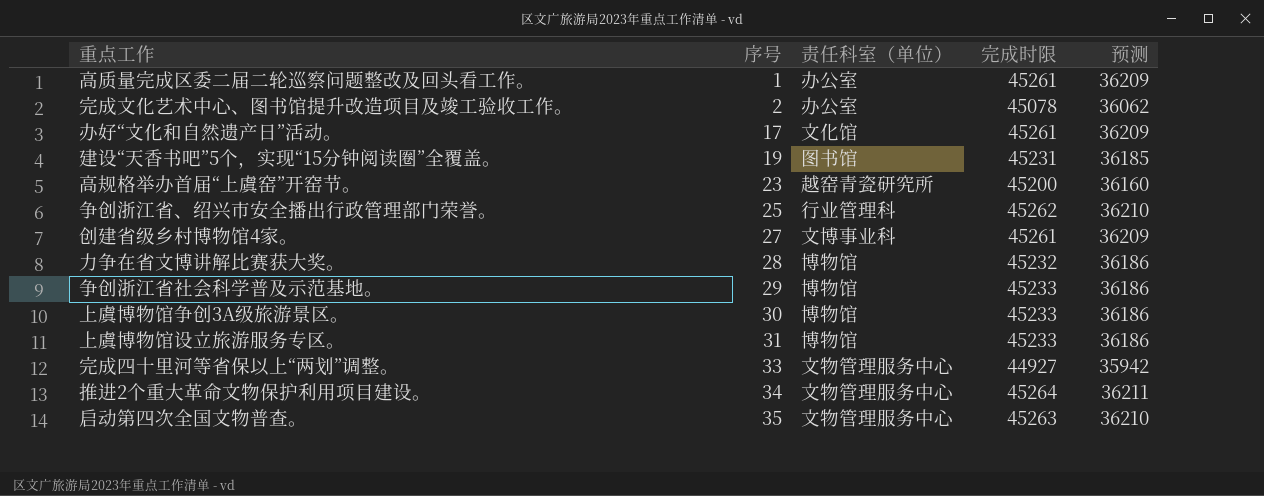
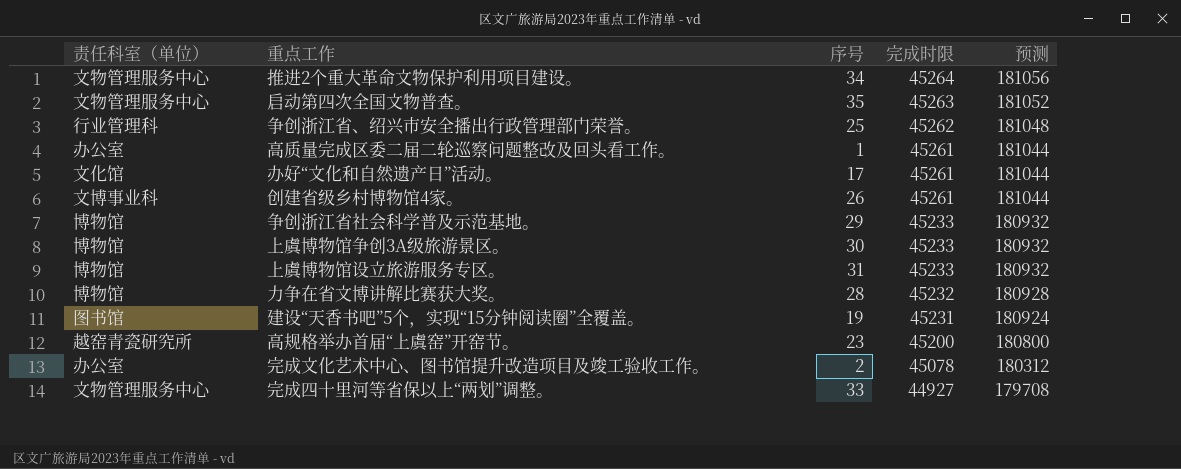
row order: 序号 ascending -> 完成时限 descending
column 责任科室（单位） | position: 3 -> 1
column 预测 | formula: [完成时限] * 0.8 -> [完成时限] * 4
创建省级乡村博物馆4家。 | 序号: 27 -> 26

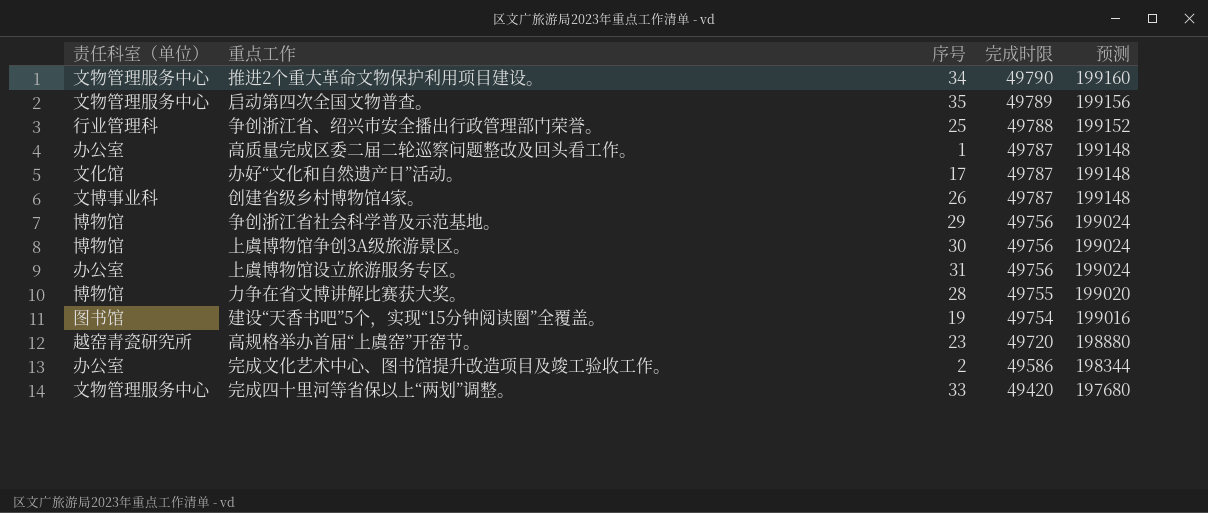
推进2个重大革命文物保护利用项目建设。 | 完成时限: 45264 -> 49790
推进2个重大革命文物保护利用项目建设。 | 预测: 181056 -> 199160
启动第四次全国文物普查。 | 完成时限: 45263 -> 49789
启动第四次全国文物普查。 | 预测: 181052 -> 199156
争创浙江省、绍兴市安全播出行政管理部门荣誉。 | 完成时限: 45262 -> 49788
争创浙江省、绍兴市安全播出行政管理部门荣誉。 | 预测: 181048 -> 199152
高质量完成区委二届二轮巡察问题整改及回头看工作。 | 完成时限: 45261 -> 49787
高质量完成区委二届二轮巡察问题整改及回头看工作。 | 预测: 181044 -> 199148
办好“文化和自然遗产日”活动。 | 完成时限: 45261 -> 49787
办好“文化和自然遗产日”活动。 | 预测: 181044 -> 199148
创建省级乡村博物馆4家。 | 完成时限: 45261 -> 49787
创建省级乡村博物馆4家。 | 预测: 181044 -> 199148
争创浙江省社会科学普及示范基地。 | 完成时限: 45233 -> 49756
争创浙江省社会科学普及示范基地。 | 预测: 180932 -> 199024
上虞博物馆争创3A级旅游景区。 | 完成时限: 45233 -> 49756
上虞博物馆争创3A级旅游景区。 | 预测: 180932 -> 199024
上虞博物馆设立旅游服务专区。 | 责任科室（单位）: 博物馆 -> 办公室
上虞博物馆设立旅游服务专区。 | 完成时限: 45233 -> 49756
上虞博物馆设立旅游服务专区。 | 预测: 180932 -> 199024
力争在省文博讲解比赛获大奖。 | 完成时限: 45232 -> 49755
力争在省文博讲解比赛获大奖。 | 预测: 180928 -> 199020
建设“天香书吧”5个，实现“15分钟阅读圈”全覆盖。 | 完成时限: 45231 -> 49754
建设“天香书吧”5个，实现“15分钟阅读圈”全覆盖。 | 预测: 180924 -> 199016
高规格举办首届“上虞窑”开窑节。 | 完成时限: 45200 -> 49720
高规格举办首届“上虞窑”开窑节。 | 预测: 180800 -> 198880
完成文化艺术中心、图书馆提升改造项目及竣工验收工作。 | 完成时限: 45078 -> 49586
完成文化艺术中心、图书馆提升改造项目及竣工验收工作。 | 预测: 180312 -> 198344
完成四十里河等省保以上“两划”调整。 | 完成时限: 44927 -> 49420
完成四十里河等省保以上“两划”调整。 | 预测: 179708 -> 197680

